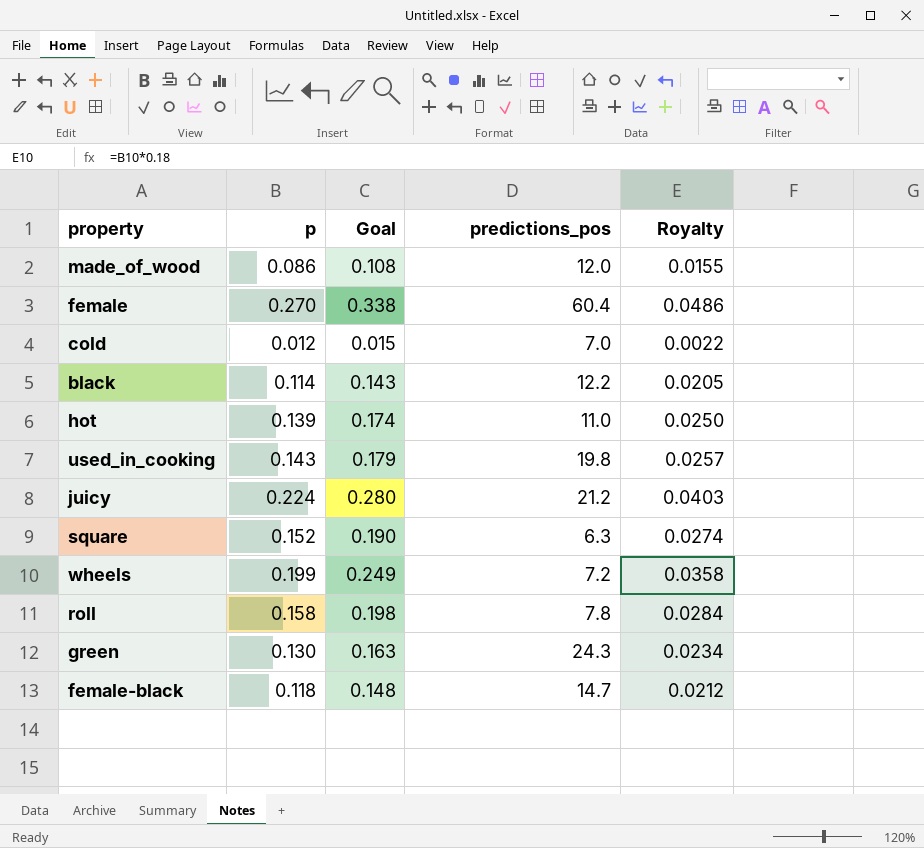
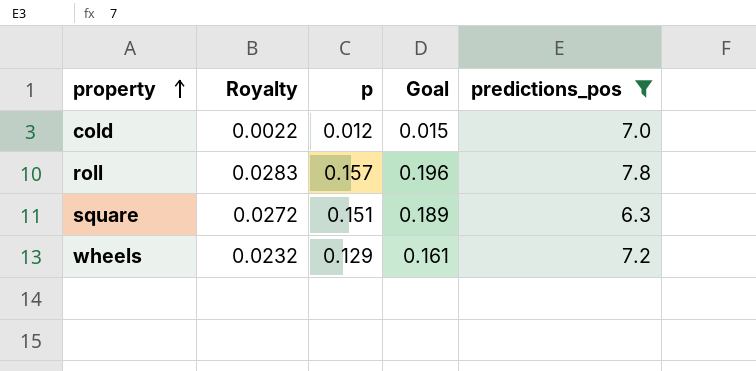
filter: none -> predictions_pos <= 7.8
row order: none -> property ascending
column Royalty | position: 5 -> 2
roll | Royalty: 0.0284 -> 0.0283
roll | p: 0.158 -> 0.157
roll | Goal: 0.198 -> 0.196
square | Royalty: 0.0274 -> 0.0272
square | p: 0.152 -> 0.151
square | Goal: 0.190 -> 0.189
wheels | Royalty: 0.0358 -> 0.0232
wheels | p: 0.199 -> 0.129
wheels | Goal: 0.249 -> 0.161

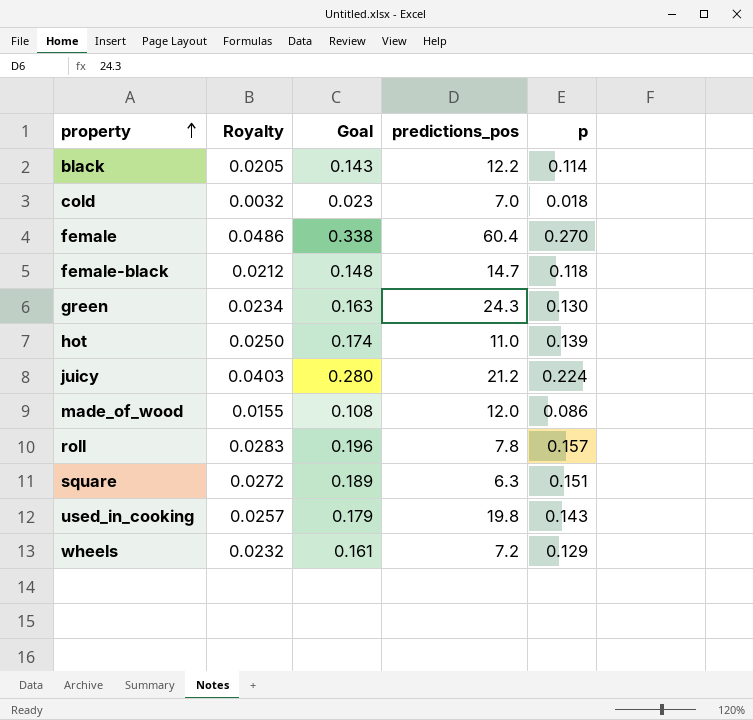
filter: predictions_pos <= 7.8 -> none
column p | position: 3 -> 5
cold | Royalty: 0.0022 -> 0.0032
cold | Goal: 0.015 -> 0.023
cold | p: 0.012 -> 0.018

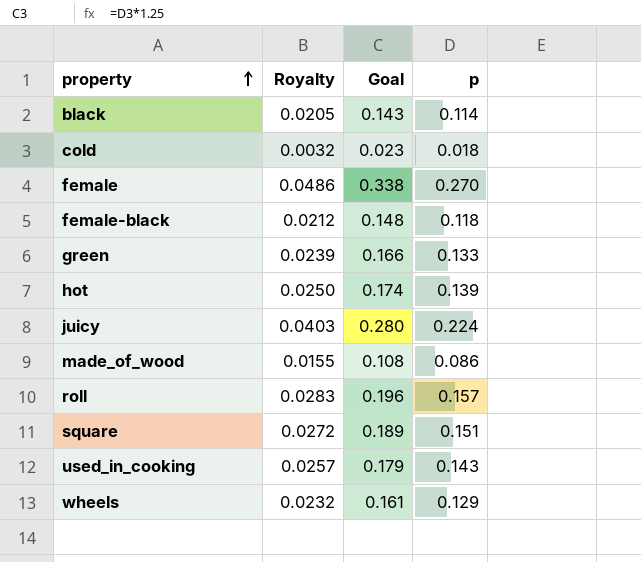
column predictions_pos | position: 4 -> none
green | Royalty: 0.0234 -> 0.0239
green | Goal: 0.163 -> 0.166
green | p: 0.130 -> 0.133

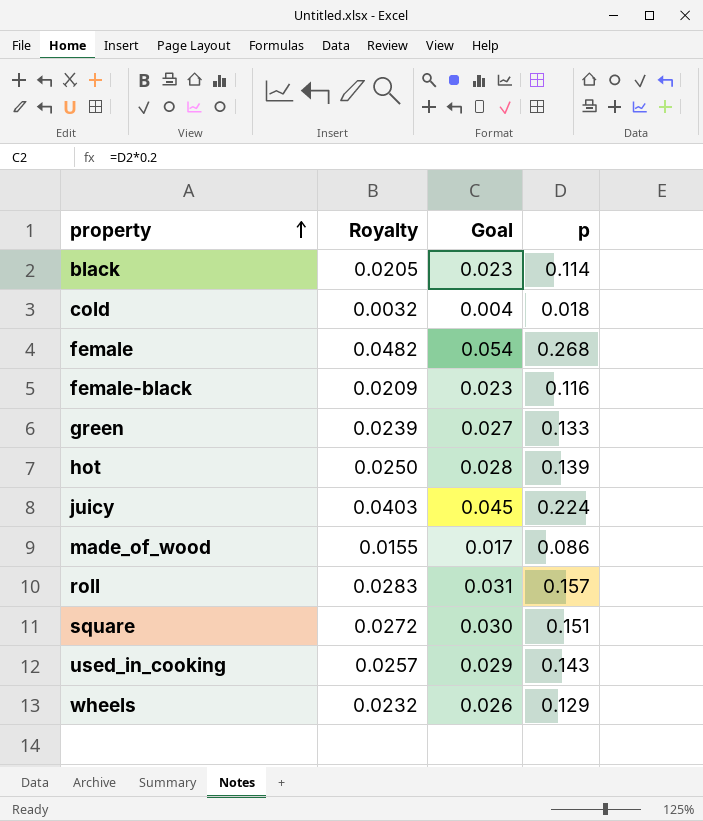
column Goal | formula: [p] * 1.25 -> [p] * 0.2
female | Royalty: 0.0486 -> 0.0482
female | p: 0.270 -> 0.268
female-black | Royalty: 0.0212 -> 0.0209
female-black | p: 0.118 -> 0.116

